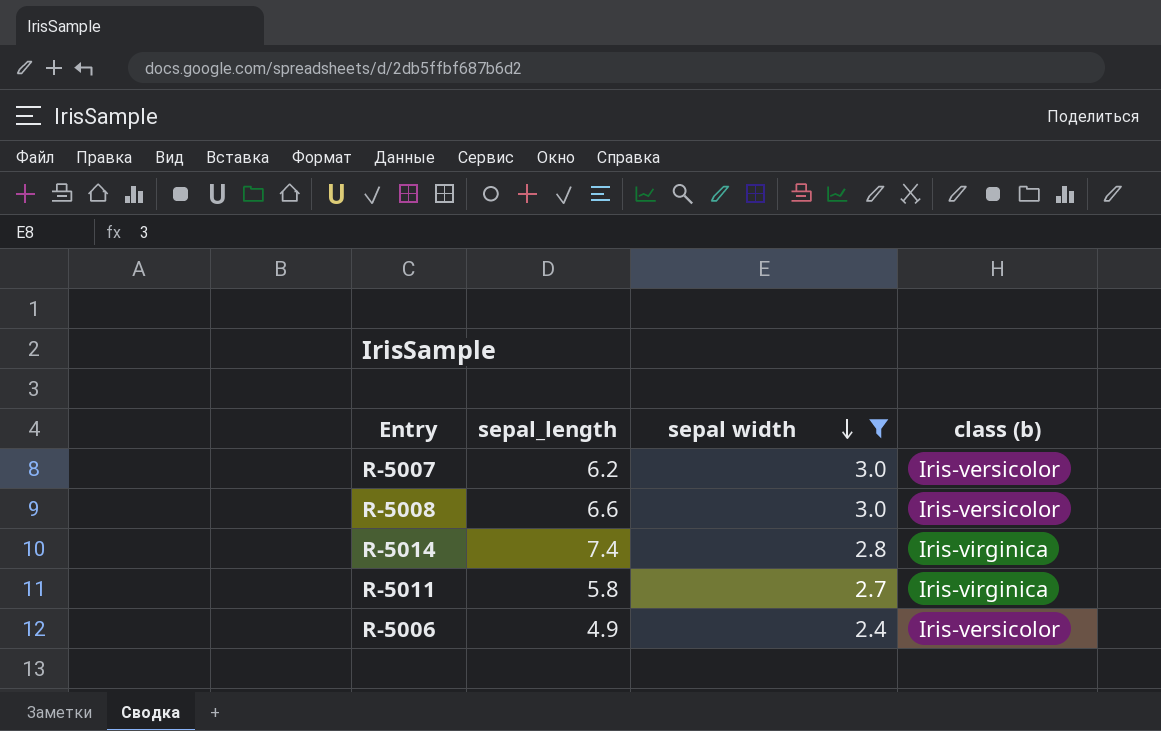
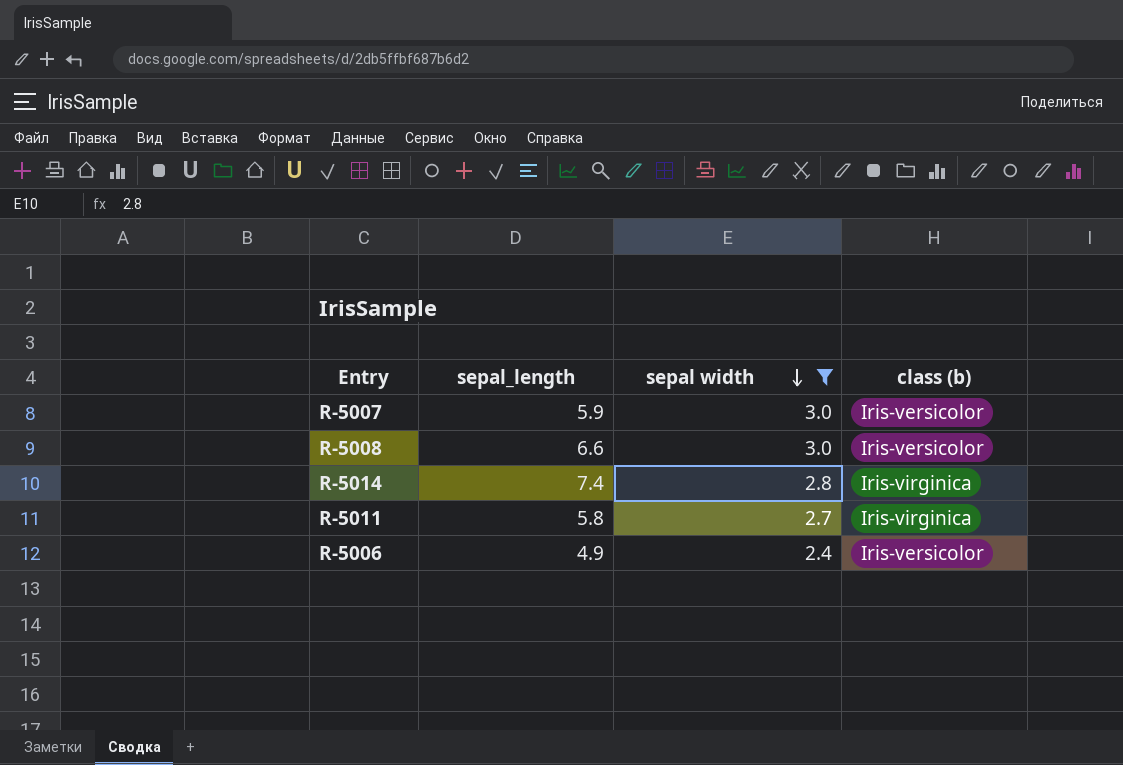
R-5007 | sepal_length: 6.2 -> 5.9

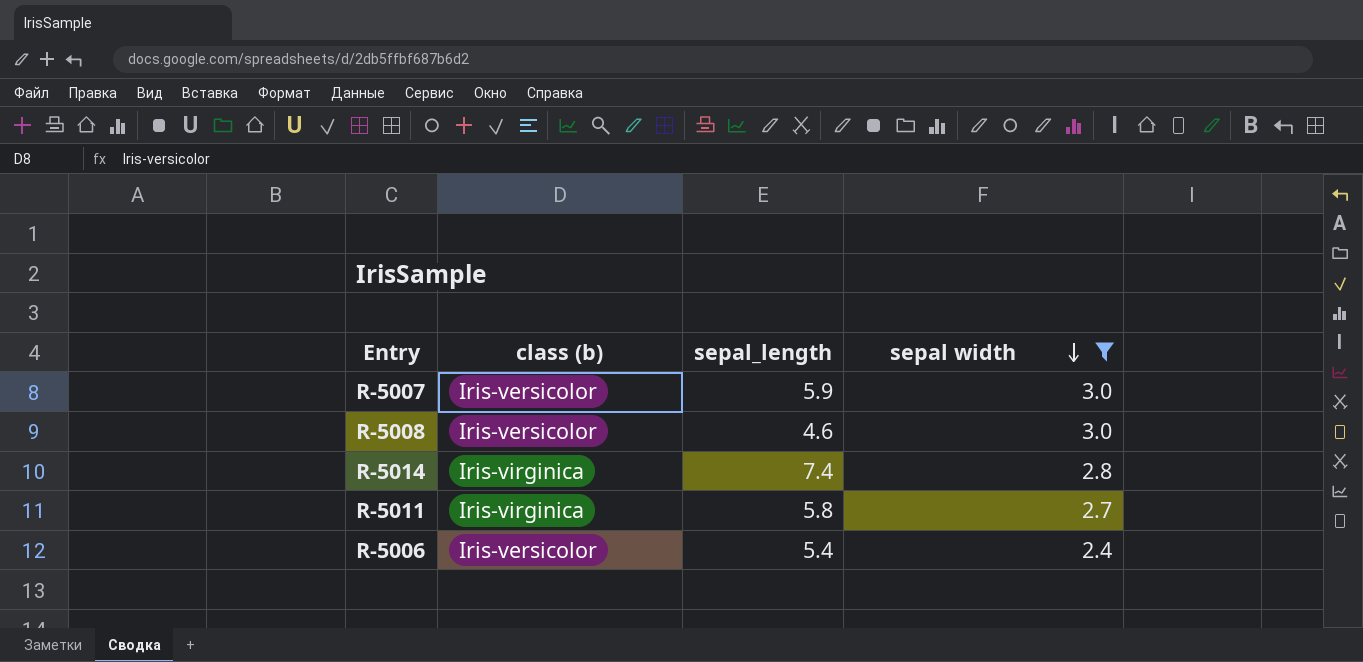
column class (b) | position: 4 -> 2
R-5008 | sepal_length: 6.6 -> 4.6
R-5006 | sepal_length: 4.9 -> 5.4

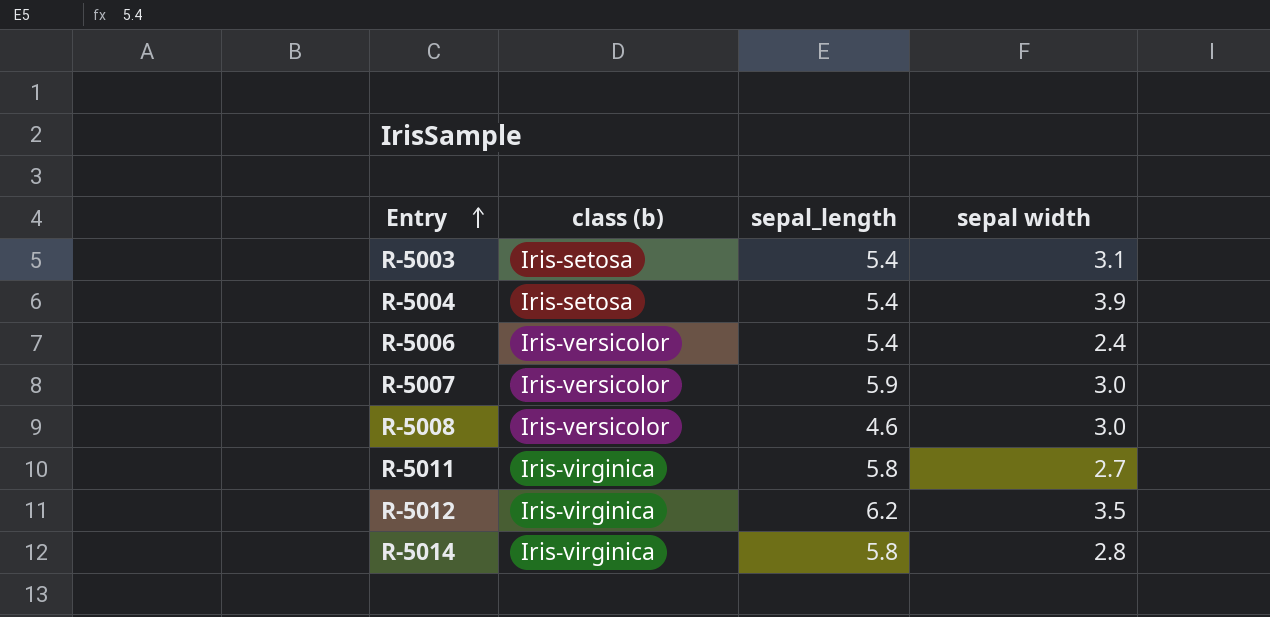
filter: sepal width <= 3.0 -> none
row order: sepal width descending -> Entry ascending
R-5014 | sepal_length: 7.4 -> 5.8

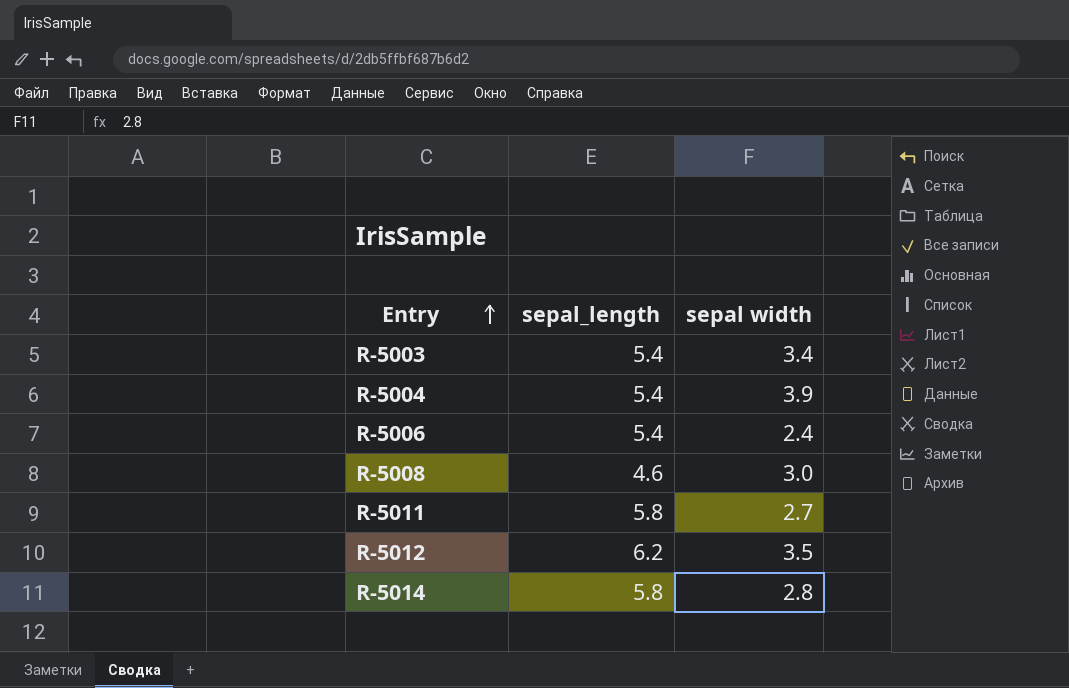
column class (b) | position: 2 -> none
row R-5007: Iris-versicolor | 5.9 | 3.0 -> none
R-5003 | sepal width: 3.1 -> 3.4

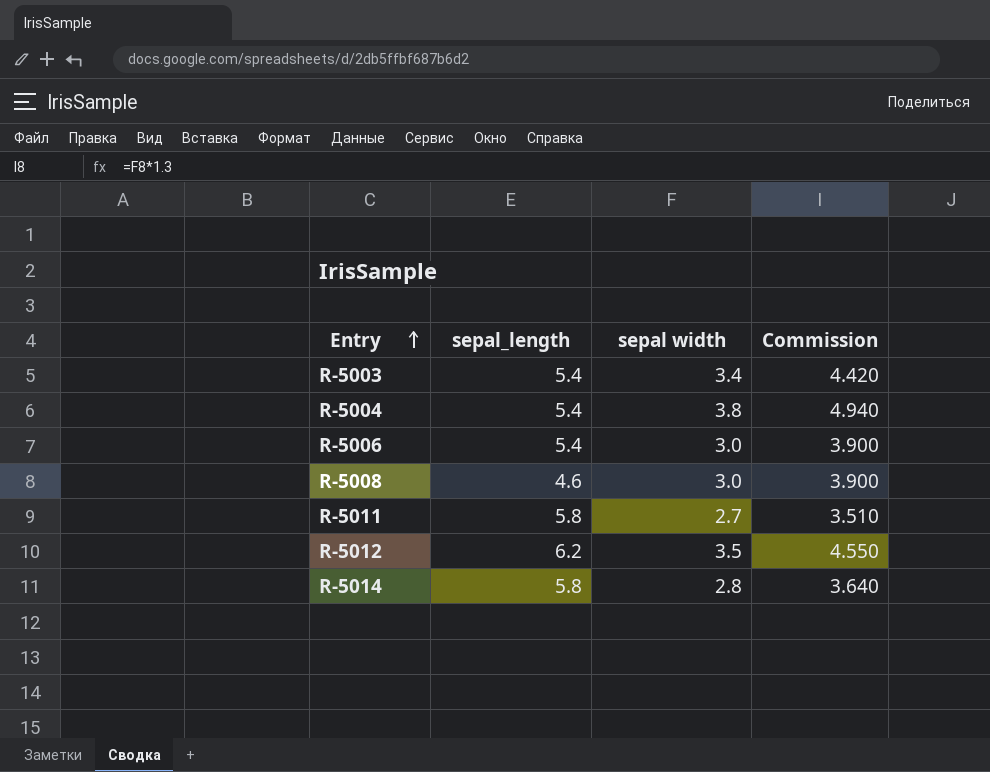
column Commission | formula: none -> [sepal width] * 1.3
R-5004 | sepal width: 3.9 -> 3.8
R-5006 | sepal width: 2.4 -> 3.0

